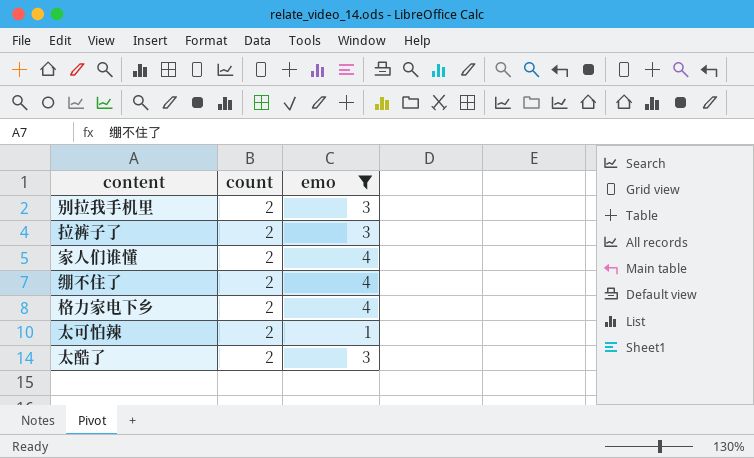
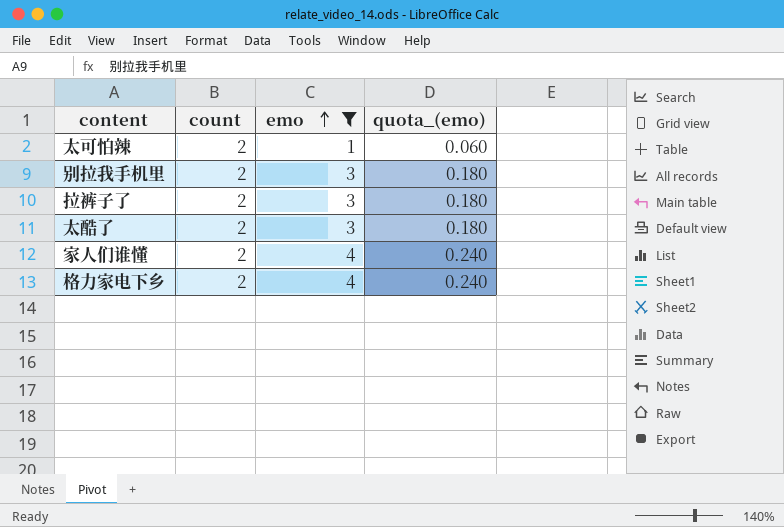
row order: none -> emo ascending
column quota_(emo) | formula: none -> [emo] * 0.06
row 绷不住了: 2 | 4 -> none

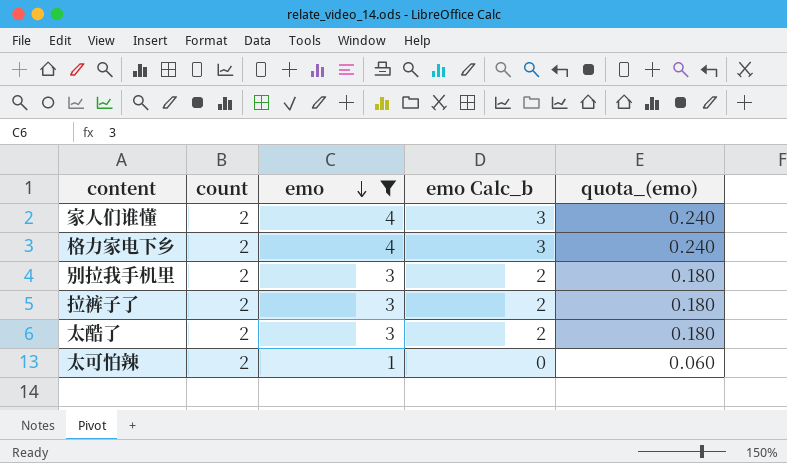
row order: emo ascending -> emo descending
column emo Calc_b | formula: none -> [emo] - 1

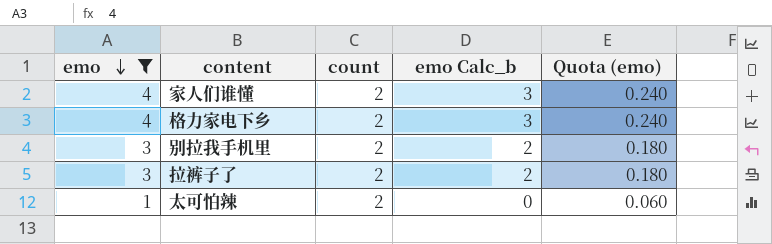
column emo | position: 3 -> 1
column name: quota_(emo) -> Quota (emo)
row 太酷了: 2 | 3 | 2 | 0.180 -> none

